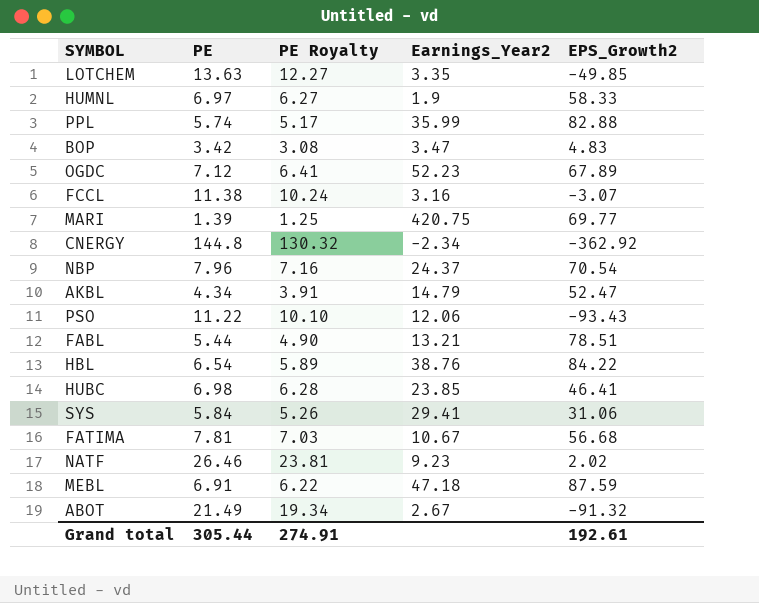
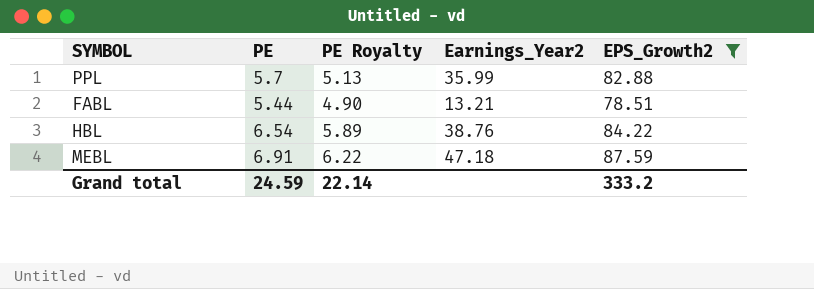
filter: none -> EPS_Growth2 >= 78.51
PPL | PE: 5.74 -> 5.7
PPL | PE Royalty: 5.17 -> 5.13
Grand total | PE: 305.44 -> 24.59
Grand total | PE Royalty: 274.91 -> 22.14
Grand total | EPS_Growth2: 192.61 -> 333.2

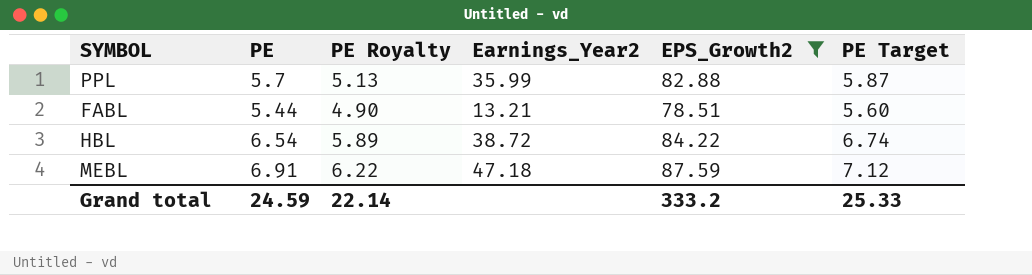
column PE Target | formula: none -> [PE] * 1.03
HBL | Earnings_Year2: 38.76 -> 38.72

